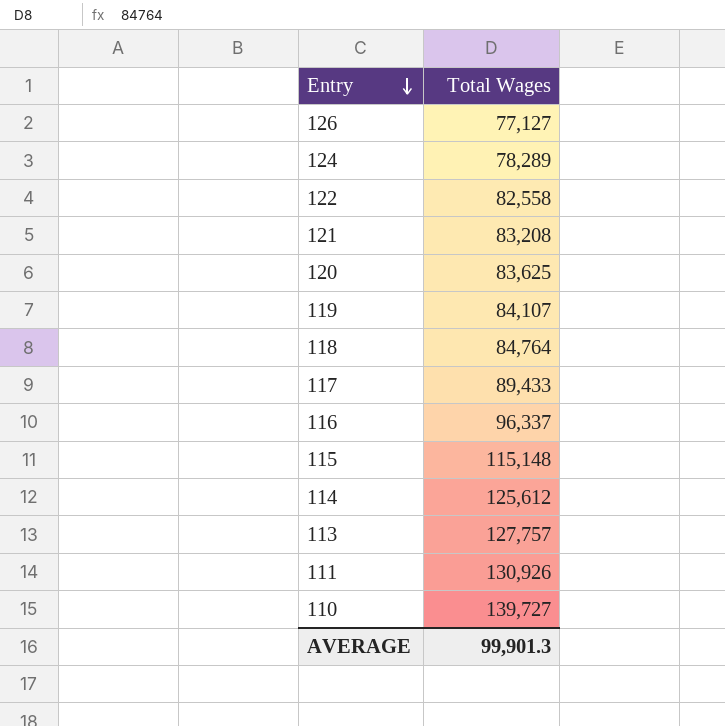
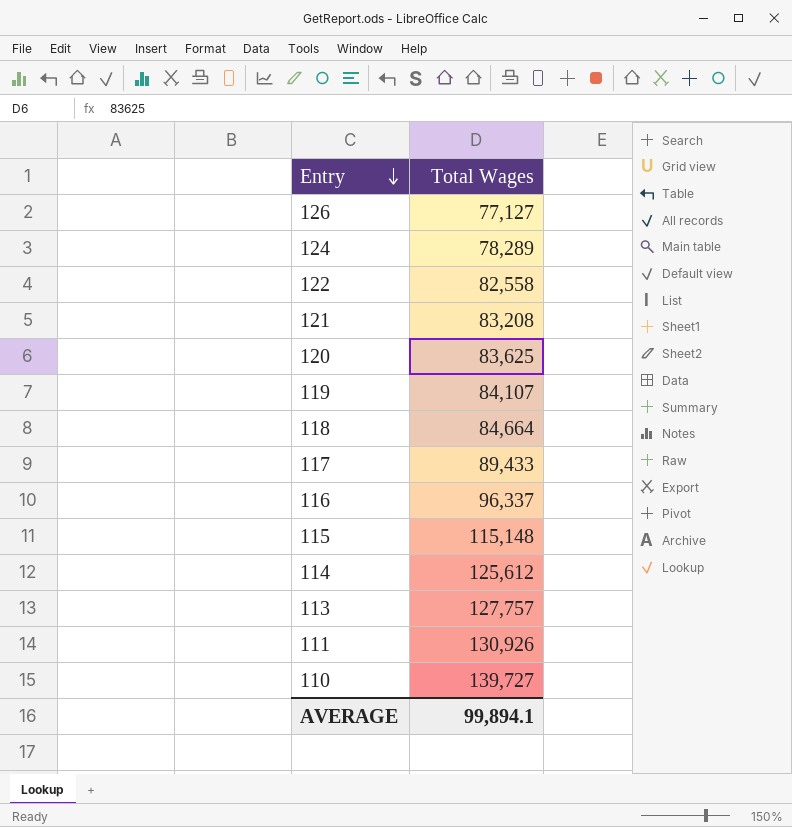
118 | Total Wages: 84,764 -> 84,664
AVERAGE | Total Wages: 99,901.3 -> 99,894.1

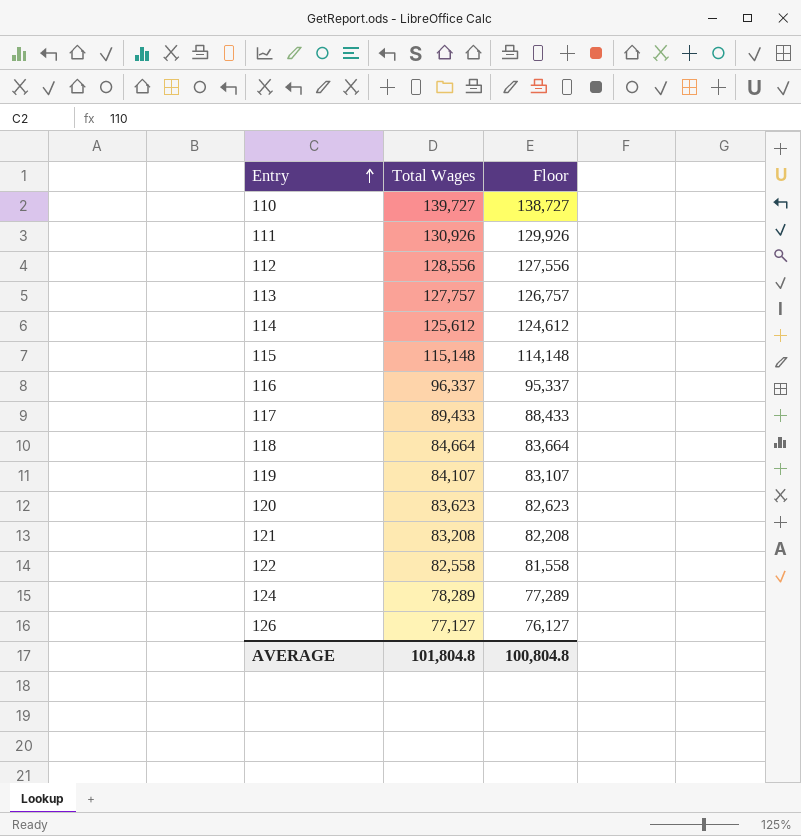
row order: Entry descending -> Entry ascending
column Floor | formula: none -> [Total Wages] - 1000
row 112: none -> 128,556 | 127,556
120 | Total Wages: 83,625 -> 83,623
AVERAGE | Total Wages: 99,894.1 -> 101,804.8

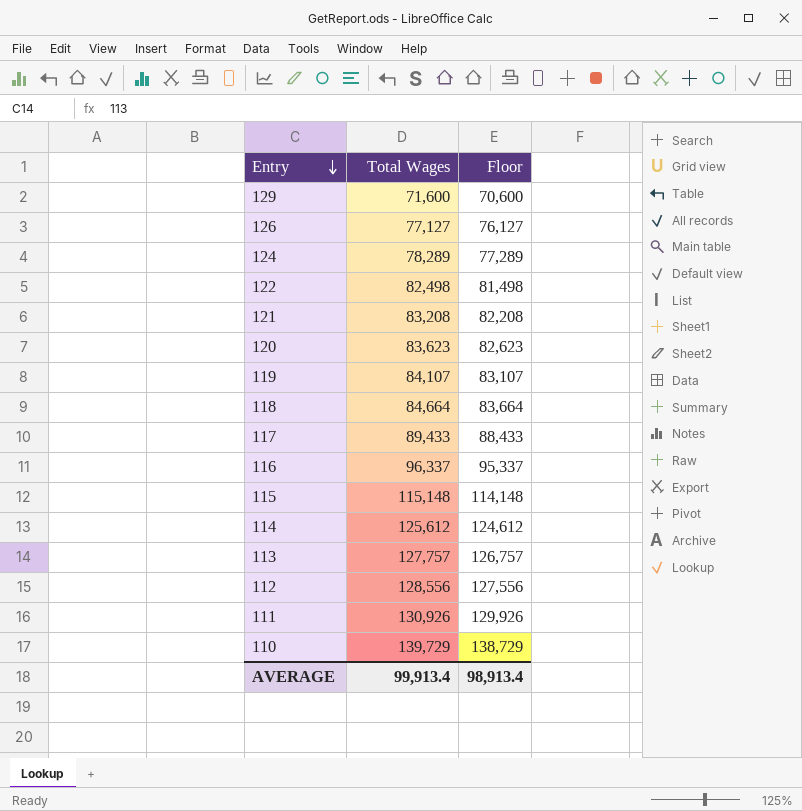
row order: Entry ascending -> Entry descending
row 129: none -> 71,600 | 70,600
122 | Total Wages: 82,558 -> 82,498
122 | Floor: 81,558 -> 81,498
110 | Total Wages: 139,727 -> 139,729
110 | Floor: 138,727 -> 138,729
AVERAGE | Total Wages: 101,804.8 -> 99,913.4
AVERAGE | Floor: 100,804.8 -> 98,913.4

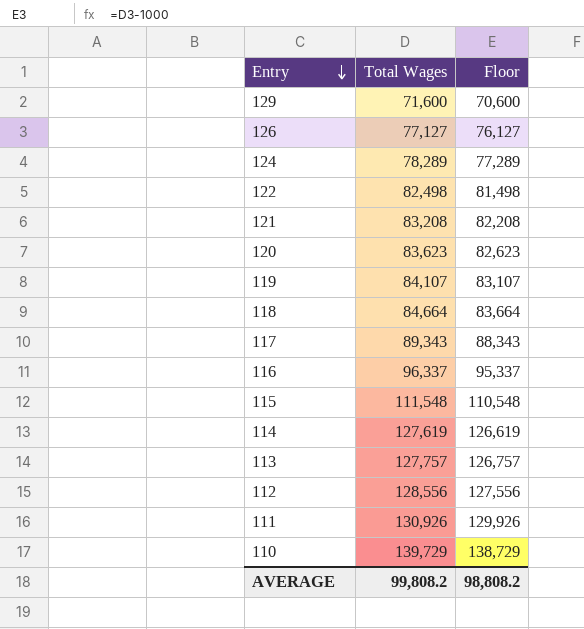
117 | Total Wages: 89,433 -> 89,343
117 | Floor: 88,433 -> 88,343
115 | Total Wages: 115,148 -> 111,548
115 | Floor: 114,148 -> 110,548
114 | Total Wages: 125,612 -> 127,619
114 | Floor: 124,612 -> 126,619
AVERAGE | Total Wages: 99,913.4 -> 99,808.2
AVERAGE | Floor: 98,913.4 -> 98,808.2

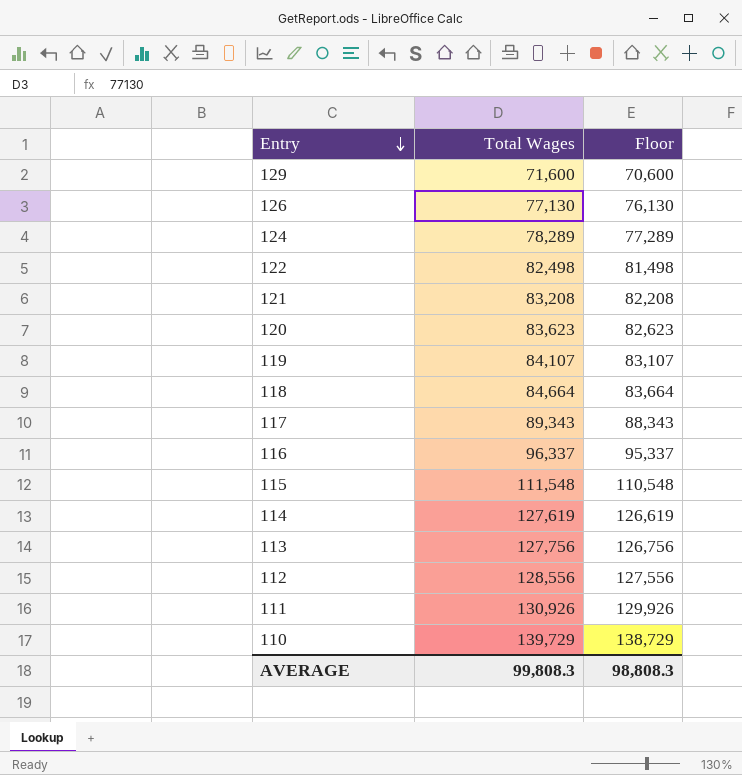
126 | Total Wages: 77,127 -> 77,130
126 | Floor: 76,127 -> 76,130
113 | Total Wages: 127,757 -> 127,756
113 | Floor: 126,757 -> 126,756
AVERAGE | Total Wages: 99,808.2 -> 99,808.3
AVERAGE | Floor: 98,808.2 -> 98,808.3

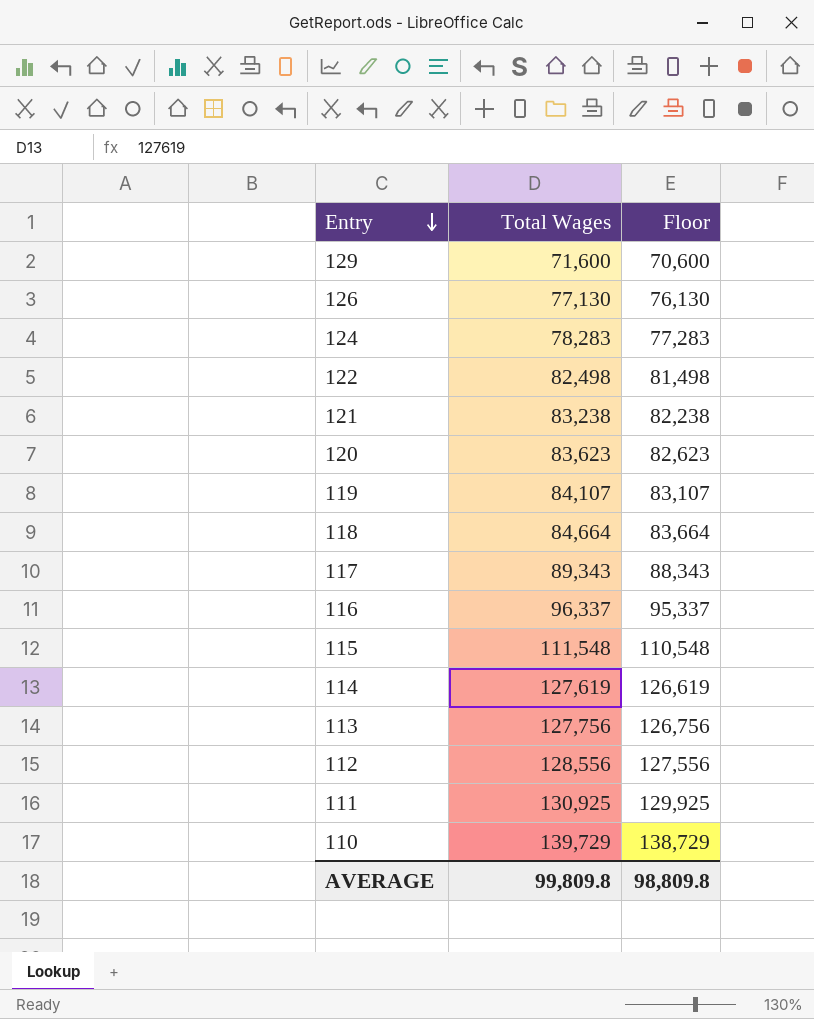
124 | Total Wages: 78,289 -> 78,283
124 | Floor: 77,289 -> 77,283
121 | Total Wages: 83,208 -> 83,238
121 | Floor: 82,208 -> 82,238
111 | Total Wages: 130,926 -> 130,925
111 | Floor: 129,926 -> 129,925
AVERAGE | Total Wages: 99,808.3 -> 99,809.8
AVERAGE | Floor: 98,808.3 -> 98,809.8

